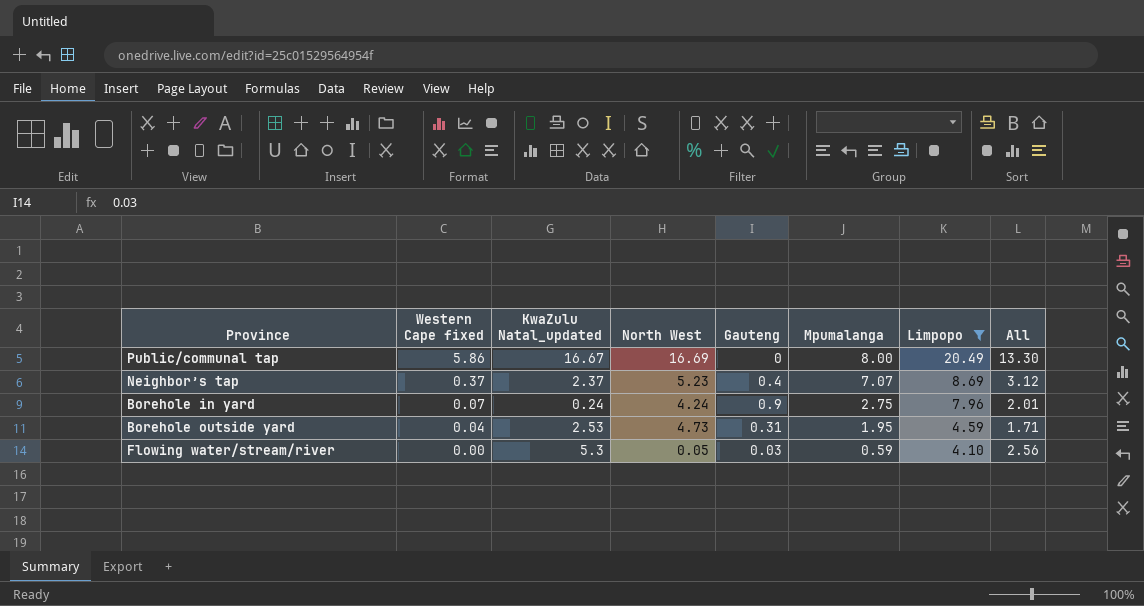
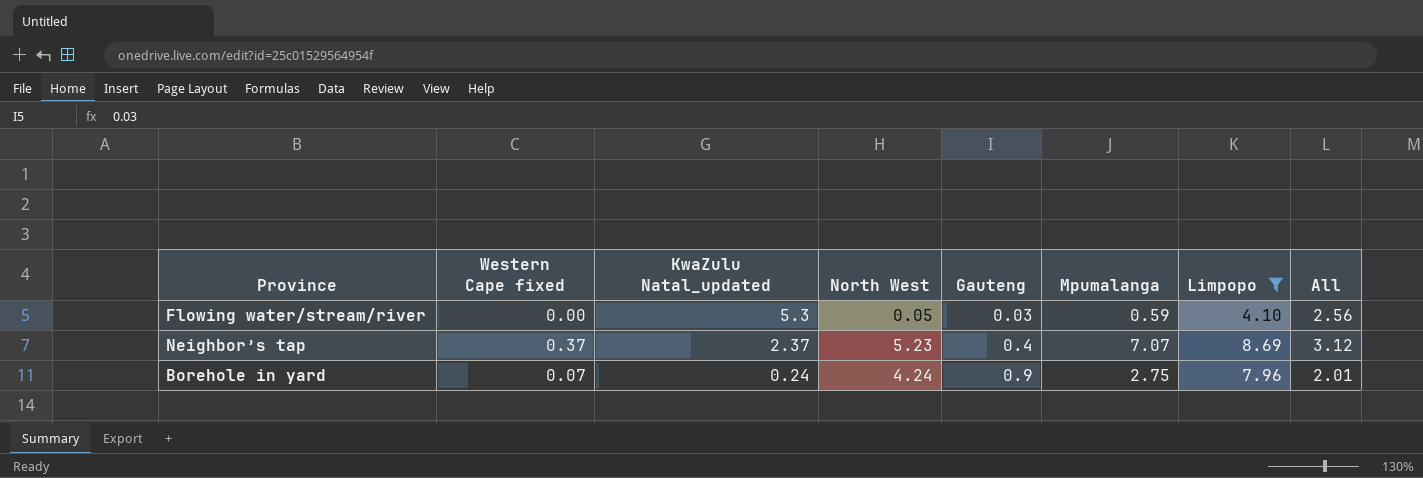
row order: Western Cape fixed descending -> KwaZulu Natal_updated descending
row Public/communal tap: 5.86 | 16.67 | 16.69 | 0 | 8.00 | 20.49 | 13.30 -> none
row Borehole outside yard: 0.04 | 2.53 | 4.73 | 0.31 | 1.95 | 4.59 | 1.71 -> none

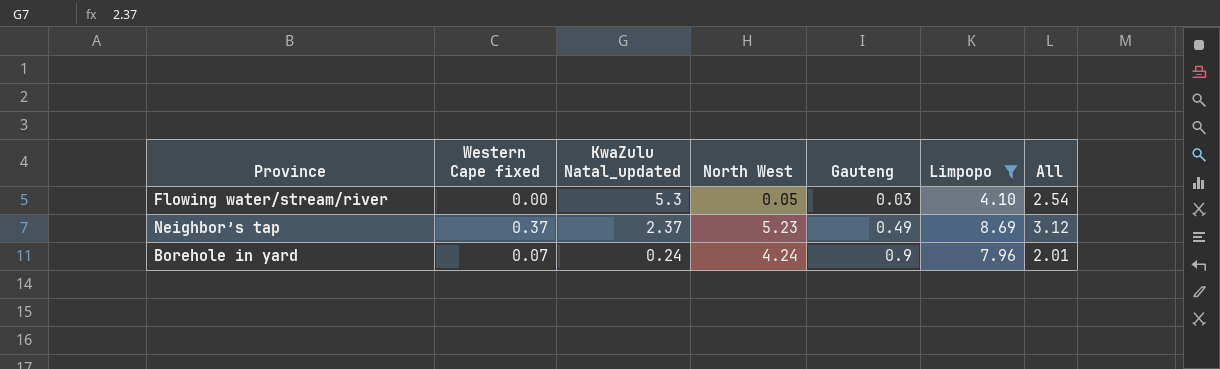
column Mpumalanga | position: 6 -> none
Flowing water/stream/river | All: 2.56 -> 2.54
Neighbor’s tap | Gauteng: 0.4 -> 0.49

